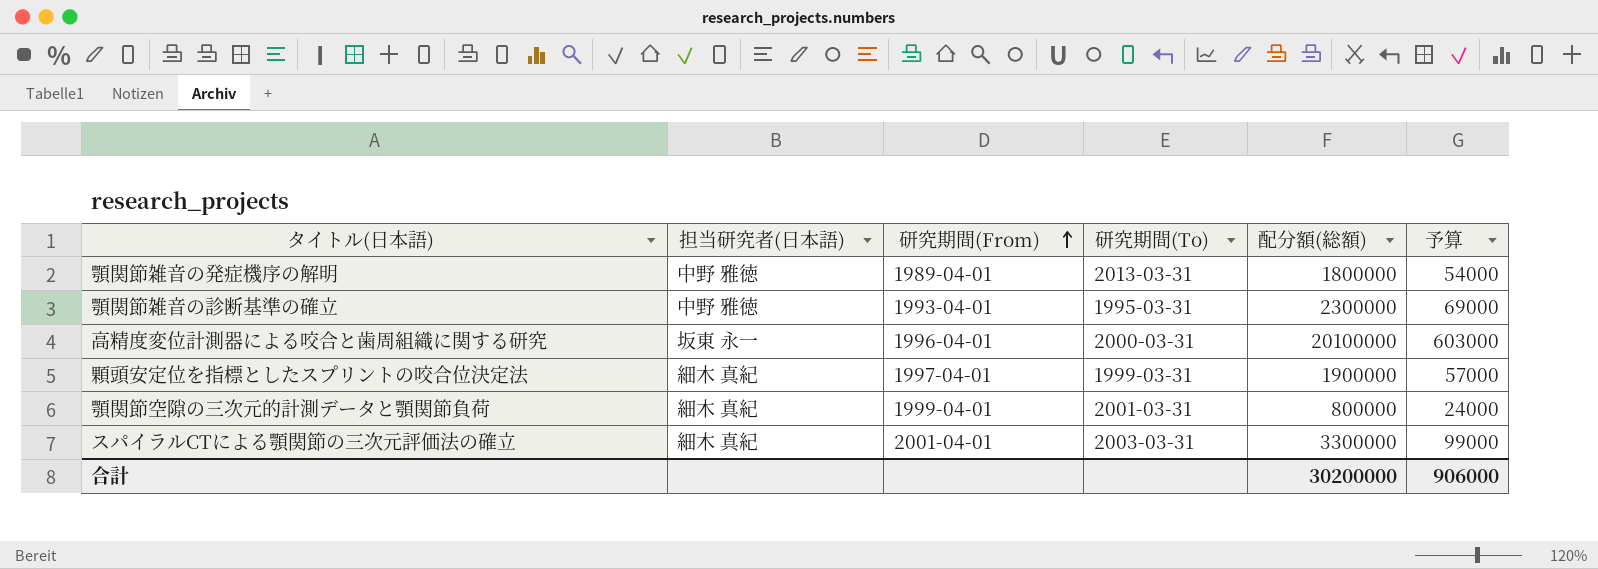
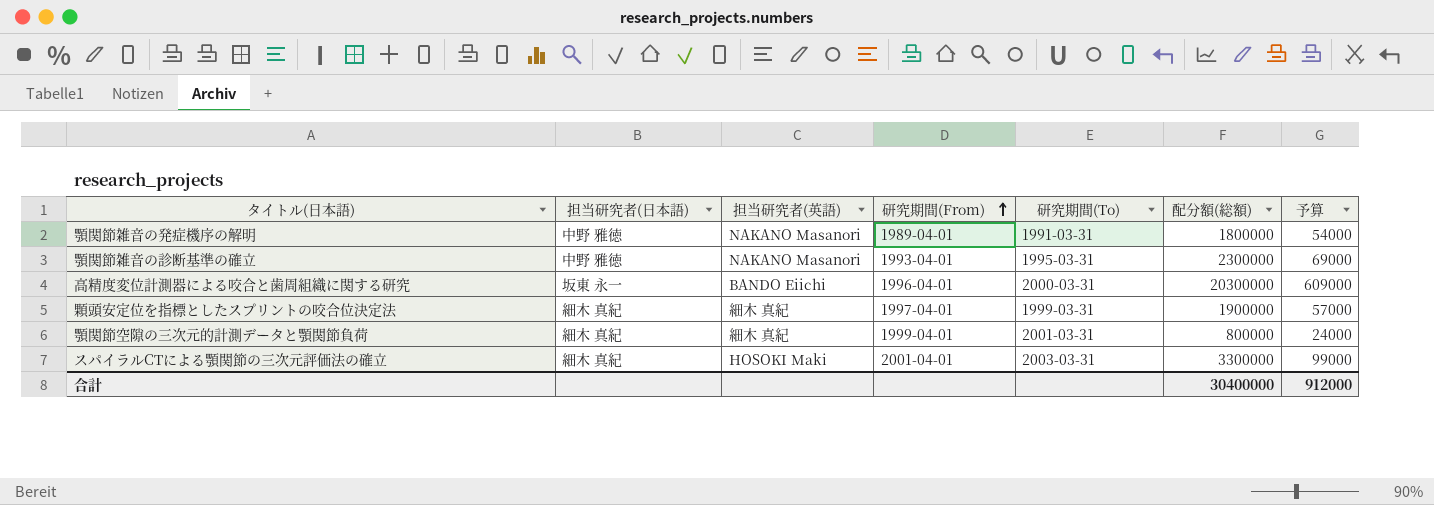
column 担当研究者(英語) | position: none -> 3
顎関節雑音の発症機序の解明 | 研究期間(To): 2013-03-31 -> 1991-03-31
高精度変位計測器による咬合と歯周組織に関する研究 | 配分額(総額): 20100000 -> 20300000
高精度変位計測器による咬合と歯周組織に関する研究 | 予算: 603000 -> 609000
合計 | 配分額(総額): 30200000 -> 30400000
合計 | 予算: 906000 -> 912000

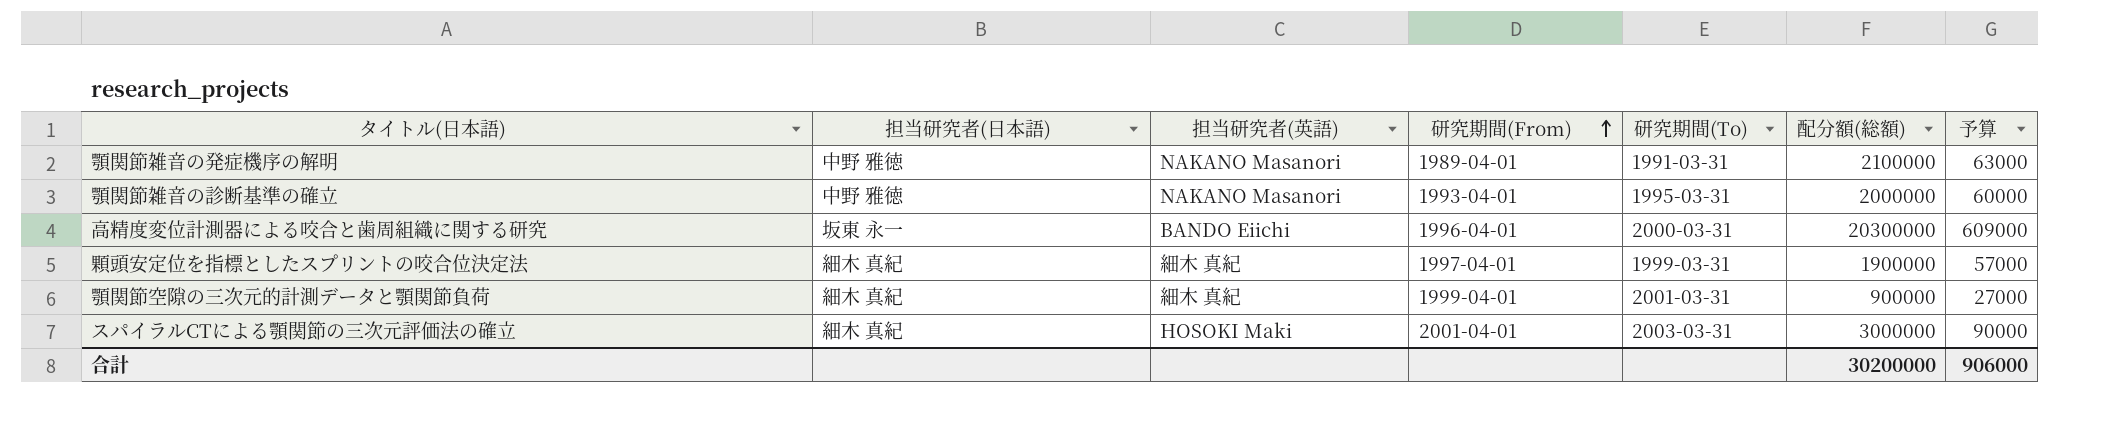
顎関節雑音の発症機序の解明 | 配分額(総額): 1800000 -> 2100000
顎関節雑音の発症機序の解明 | 予算: 54000 -> 63000
顎関節雑音の診断基準の確立 | 配分額(総額): 2300000 -> 2000000
顎関節雑音の診断基準の確立 | 予算: 69000 -> 60000
顎関節空隙の三次元的計測データと顎関節負荷 | 配分額(総額): 800000 -> 900000
顎関節空隙の三次元的計測データと顎関節負荷 | 予算: 24000 -> 27000
スパイラルCTによる顎関節の三次元評価法の確立 | 配分額(総額): 3300000 -> 3000000
スパイラルCTによる顎関節の三次元評価法の確立 | 予算: 99000 -> 90000
合計 | 配分額(総額): 30400000 -> 30200000
合計 | 予算: 912000 -> 906000

